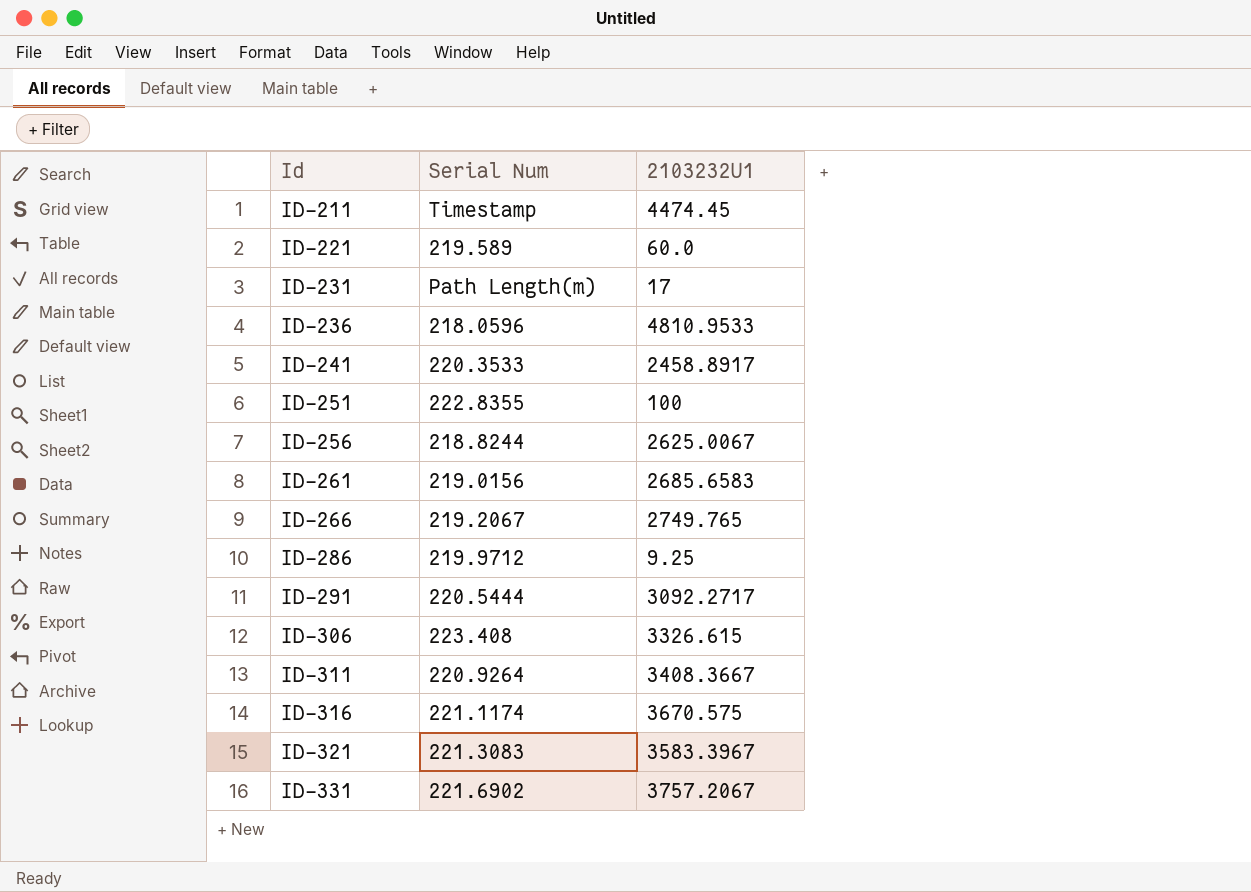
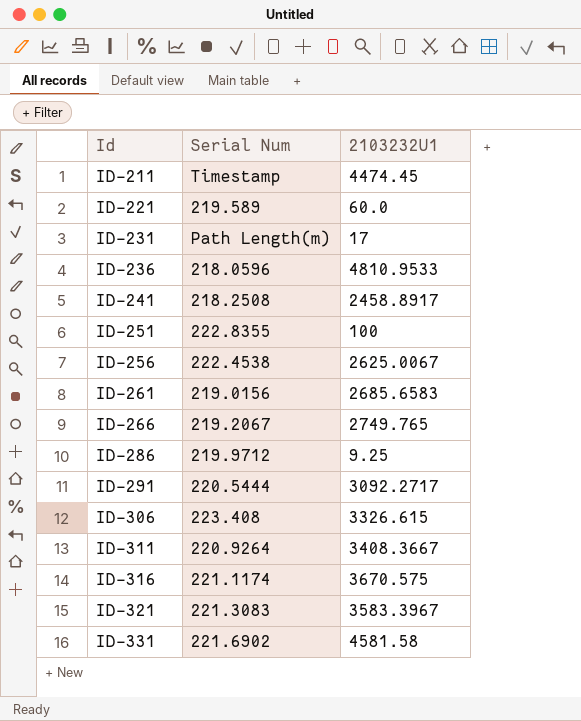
ID-241 | Serial Num: 220.3533 -> 218.2508
ID-256 | Serial Num: 218.8244 -> 222.4538
ID-331 | 2103232U1: 3757.2067 -> 4581.58

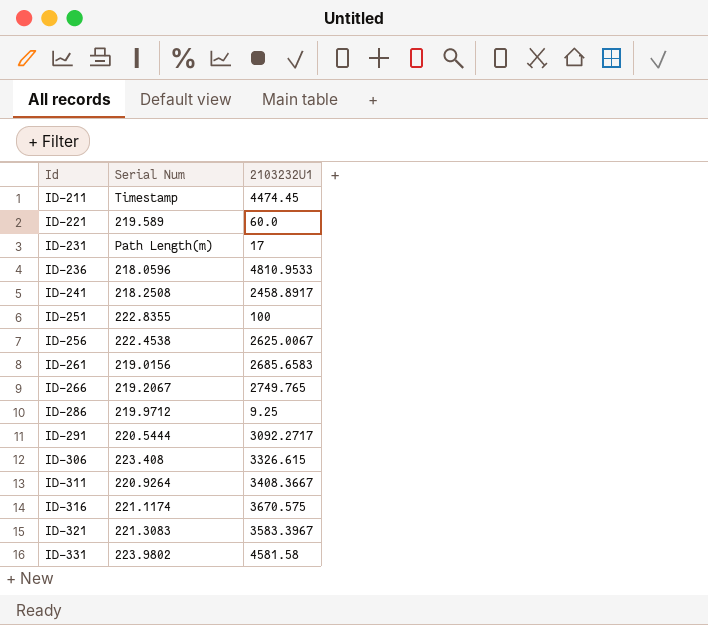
ID-331 | Serial Num: 221.6902 -> 223.9802

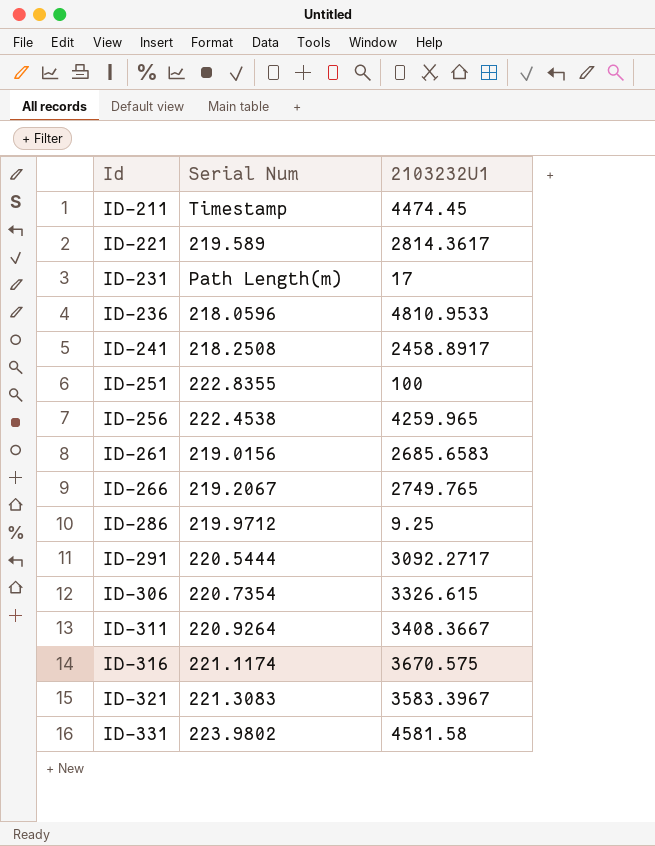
ID-221 | 2103232U1: 60.0 -> 2814.3617
ID-256 | 2103232U1: 2625.0067 -> 4259.965
ID-306 | Serial Num: 223.408 -> 220.7354

